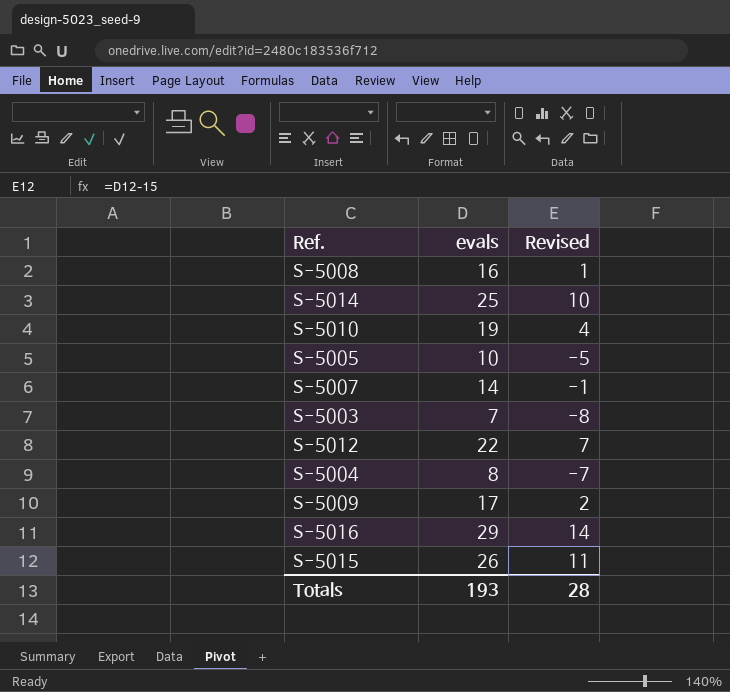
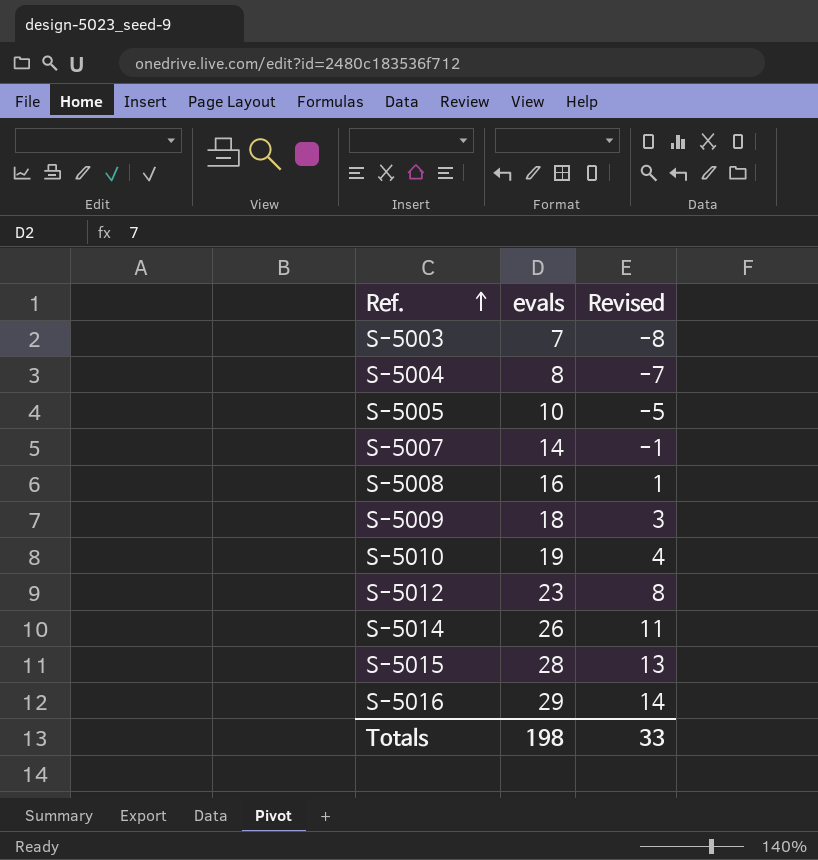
row order: none -> Ref. ascending
S-5009 | evals: 17 -> 18
S-5009 | Revised: 2 -> 3
S-5012 | evals: 22 -> 23
S-5012 | Revised: 7 -> 8
S-5014 | evals: 25 -> 26
S-5014 | Revised: 10 -> 11
S-5015 | evals: 26 -> 28
S-5015 | Revised: 11 -> 13
Totals | evals: 193 -> 198
Totals | Revised: 28 -> 33

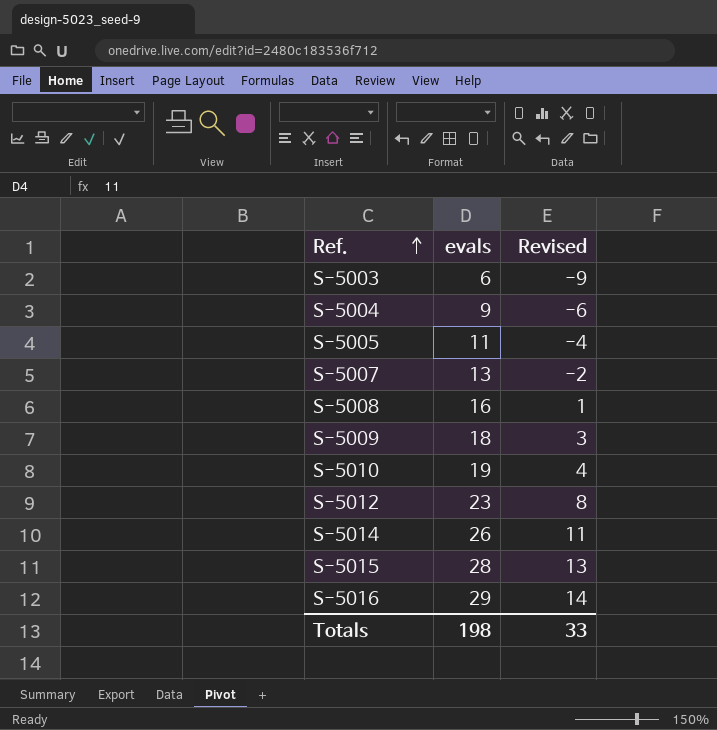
S-5003 | evals: 7 -> 6
S-5003 | Revised: -8 -> -9
S-5004 | evals: 8 -> 9
S-5004 | Revised: -7 -> -6
S-5005 | evals: 10 -> 11
S-5005 | Revised: -5 -> -4
S-5007 | evals: 14 -> 13
S-5007 | Revised: -1 -> -2

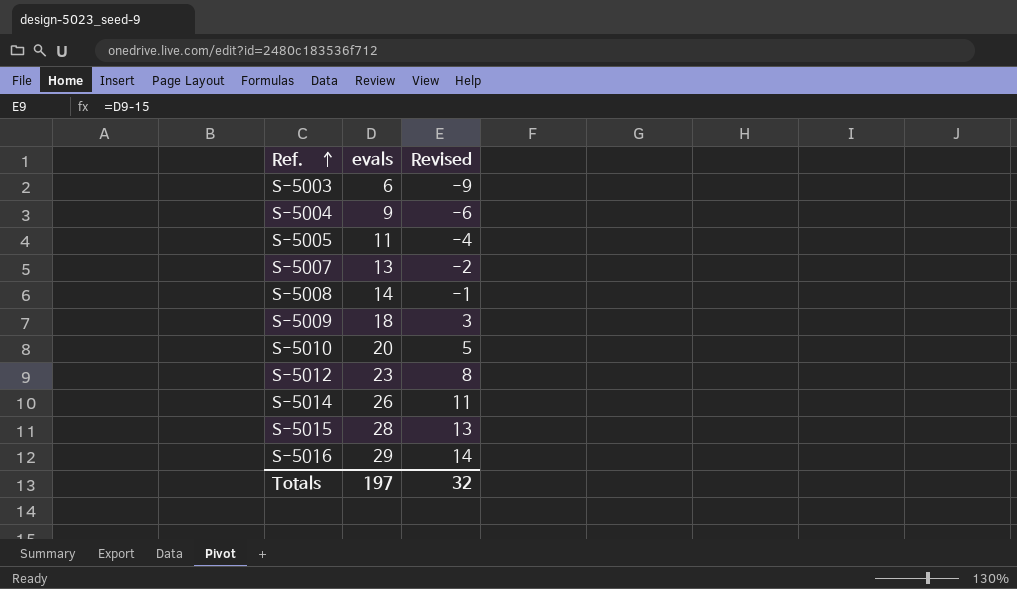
S-5008 | evals: 16 -> 14
S-5008 | Revised: 1 -> -1
S-5010 | evals: 19 -> 20
S-5010 | Revised: 4 -> 5
Totals | evals: 198 -> 197
Totals | Revised: 33 -> 32

